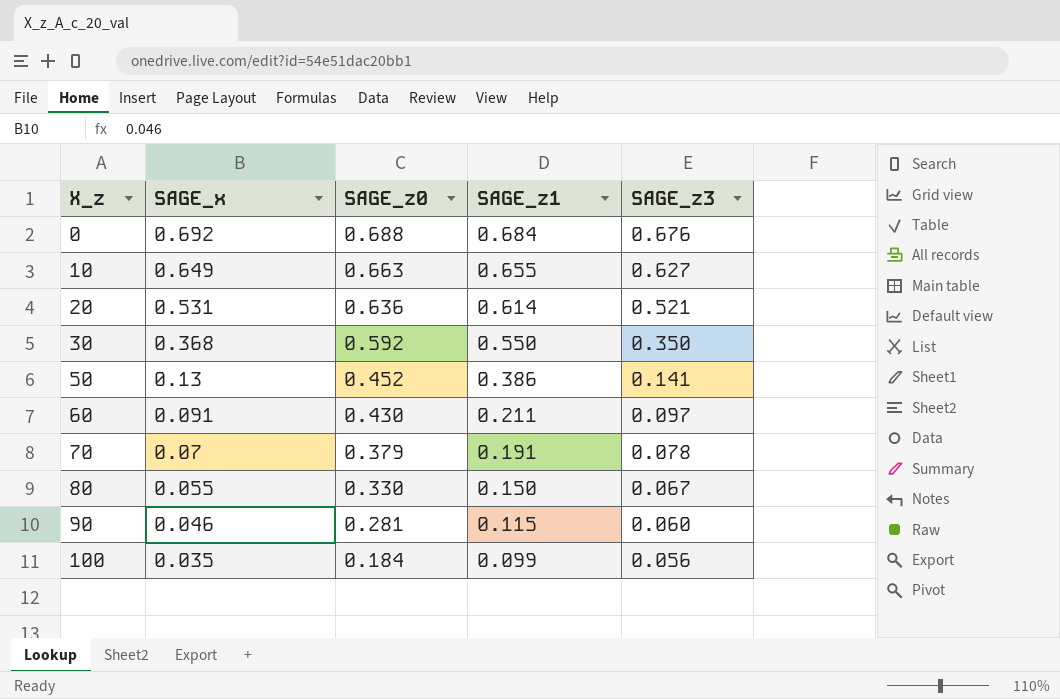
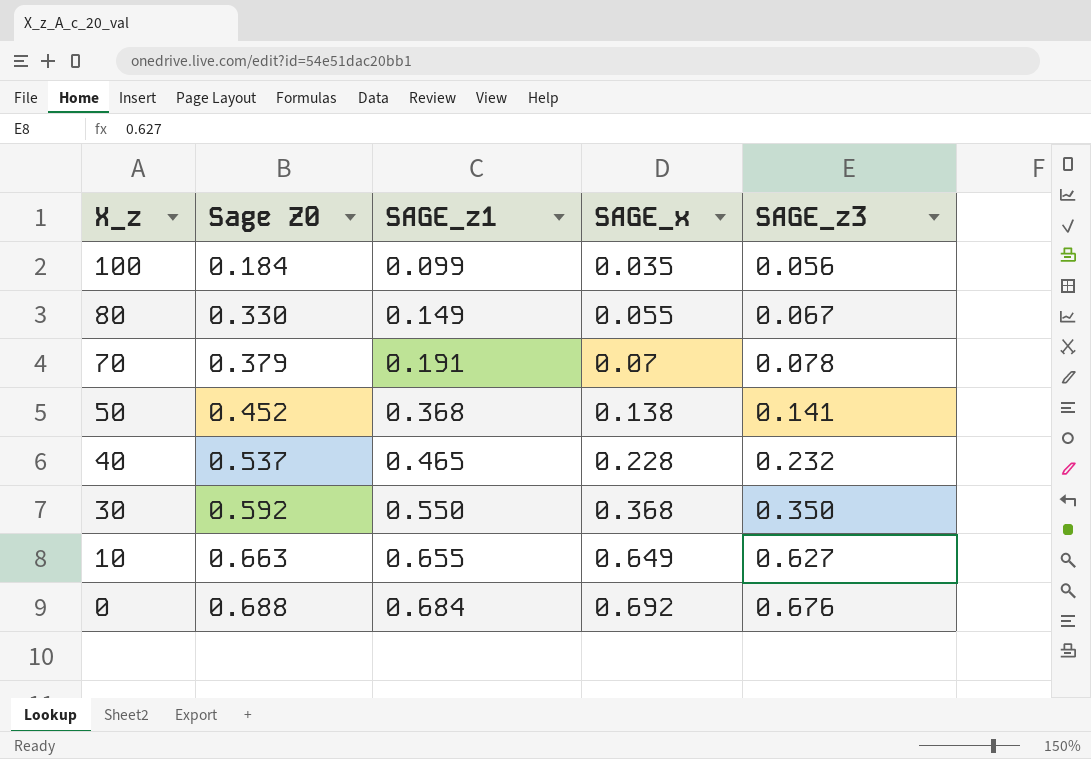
row order: X_z ascending -> X_z descending
column name: SAGE_z0 -> Sage Z0
column SAGE_x | position: 2 -> 4
row 20: 0.531 | 0.636 | 0.614 | 0.521 -> none
row 60: 0.091 | 0.430 | 0.211 | 0.097 -> none
row 90: 0.046 | 0.281 | 0.115 | 0.060 -> none
80 | SAGE_z1: 0.150 -> 0.149
50 | SAGE_z1: 0.386 -> 0.368
50 | SAGE_x: 0.13 -> 0.138
row 40: none -> 0.537 | 0.465 | 0.228 | 0.232

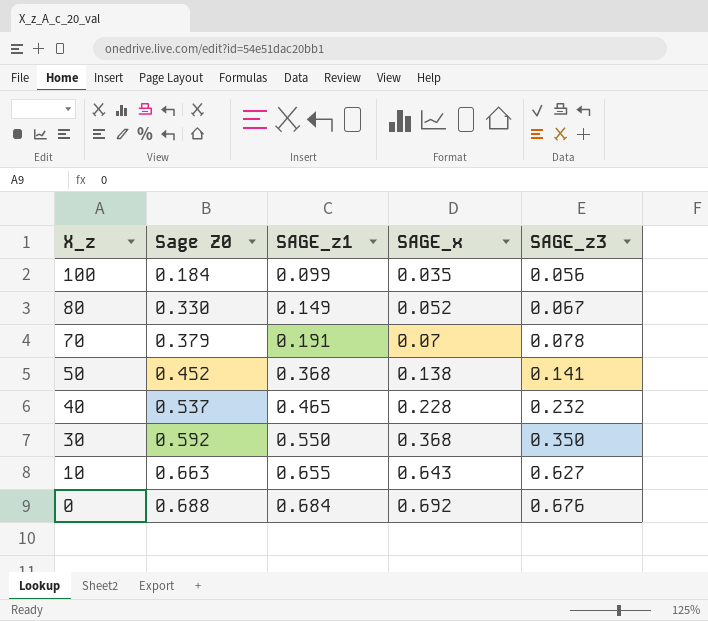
80 | SAGE_x: 0.055 -> 0.052
10 | SAGE_x: 0.649 -> 0.643

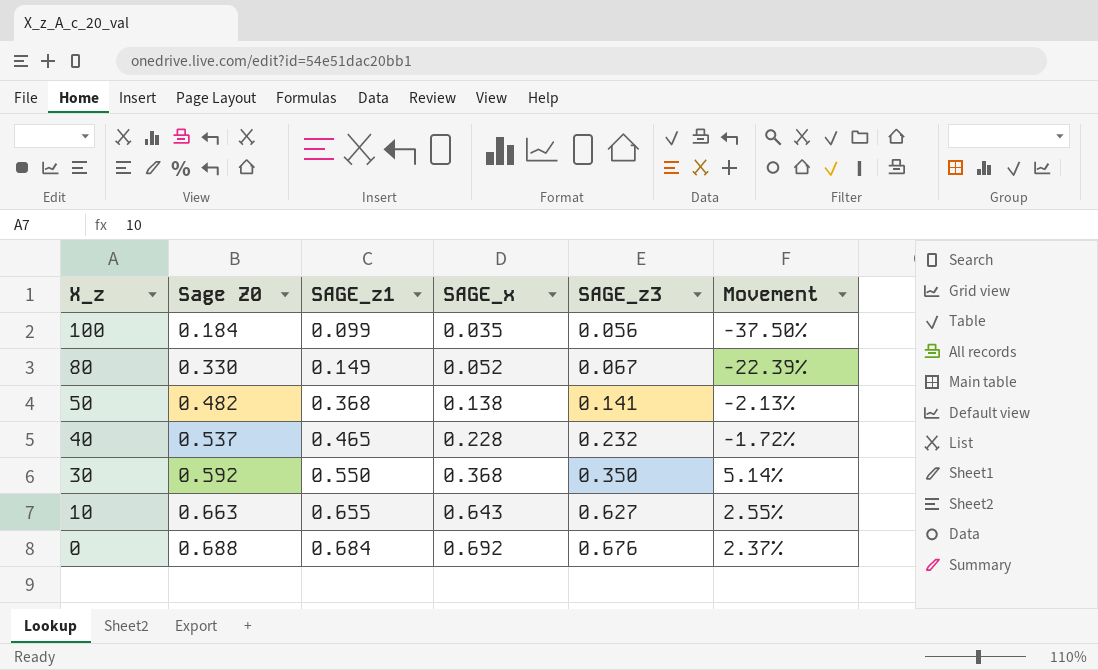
column Movement | formula: none -> ([SAGE_x] - [SAGE_z3]) / [SAGE_z3]
row 70: 0.379 | 0.191 | 0.07 | 0.078 -> none
50 | Sage Z0: 0.452 -> 0.482

